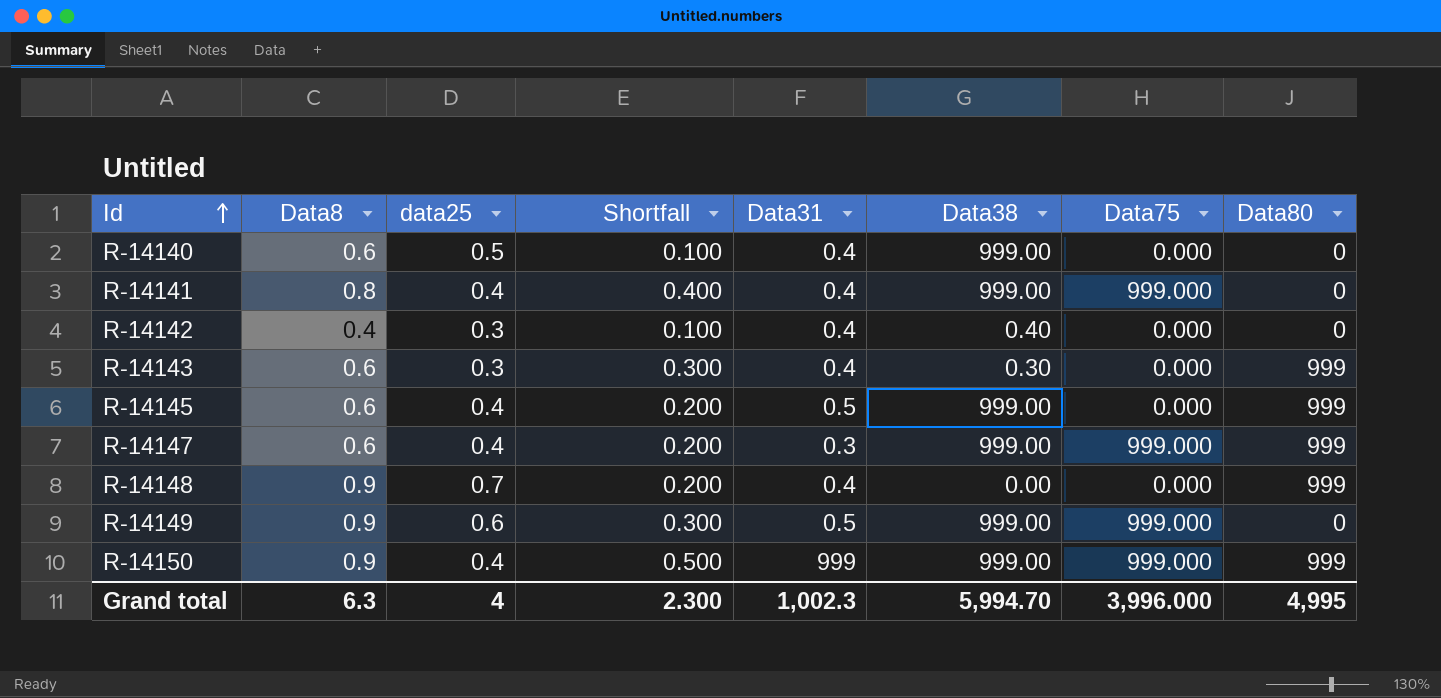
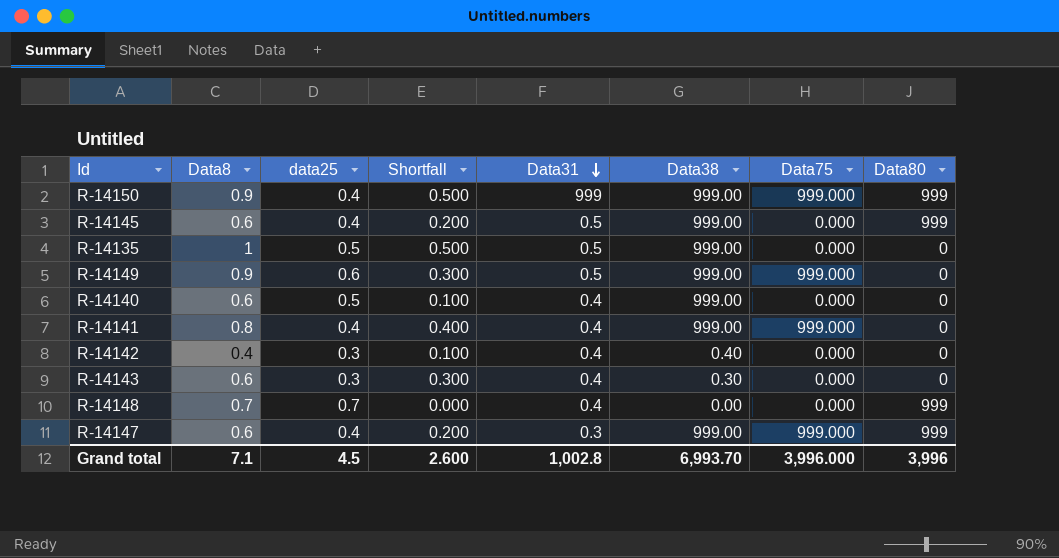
row order: Id ascending -> Data31 descending
row R-14135: none -> 1 | 0.5 | 0.500 | 0.5 | 999.00 | 0.000 | 0
R-14143 | Data80: 999 -> 0
R-14148 | Data8: 0.9 -> 0.7
R-14148 | Shortfall: 0.200 -> 0.000
Grand total | Data8: 6.3 -> 7.1
Grand total | data25: 4 -> 4.5
Grand total | Shortfall: 2.300 -> 2.600
Grand total | Data31: 1,002.3 -> 1,002.8
Grand total | Data38: 5,994.70 -> 6,993.70
Grand total | Data80: 4,995 -> 3,996

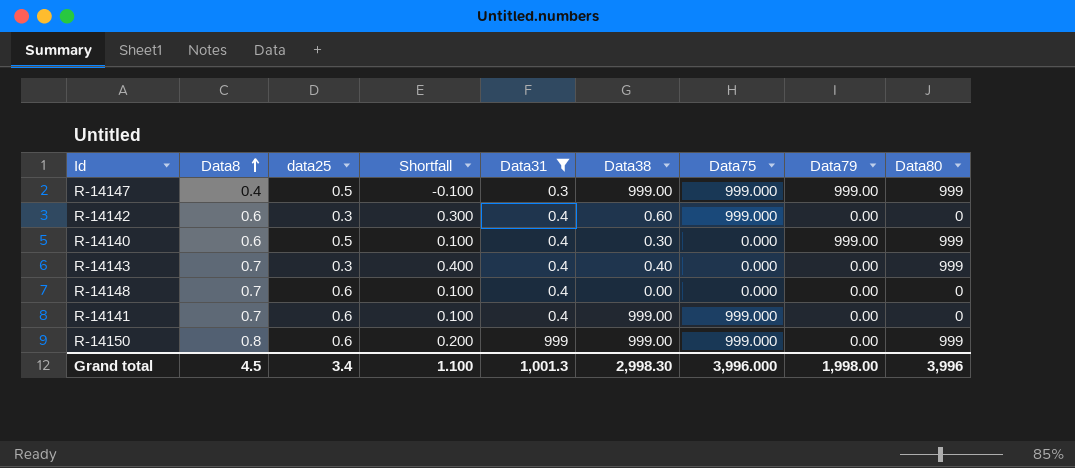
filter: none -> Data31 != 0.5
row order: Data31 descending -> Data8 ascending
column Data79 | position: none -> 8
R-14147 | Data8: 0.6 -> 0.4
R-14147 | data25: 0.4 -> 0.5
R-14147 | Shortfall: 0.200 -> -0.100
R-14142 | Data8: 0.4 -> 0.6
R-14142 | Shortfall: 0.100 -> 0.300
R-14142 | Data38: 0.40 -> 0.60
R-14142 | Data75: 0.000 -> 999.000
R-14140 | Data38: 999.00 -> 0.30
R-14140 | Data80: 0 -> 999
R-14143 | Data8: 0.6 -> 0.7
R-14143 | Shortfall: 0.300 -> 0.400
R-14143 | Data38: 0.30 -> 0.40
R-14143 | Data80: 0 -> 999
R-14148 | data25: 0.7 -> 0.6
R-14148 | Shortfall: 0.000 -> 0.100
R-14148 | Data80: 999 -> 0
R-14141 | Data8: 0.8 -> 0.7
R-14141 | data25: 0.4 -> 0.6
R-14141 | Shortfall: 0.400 -> 0.100
R-14150 | Data8: 0.9 -> 0.8
R-14150 | data25: 0.4 -> 0.6
R-14150 | Shortfall: 0.500 -> 0.200
Grand total | Data8: 7.1 -> 4.5
Grand total | data25: 4.5 -> 3.4
Grand total | Shortfall: 2.600 -> 1.100
Grand total | Data31: 1,002.8 -> 1,001.3
Grand total | Data38: 6,993.70 -> 2,998.30

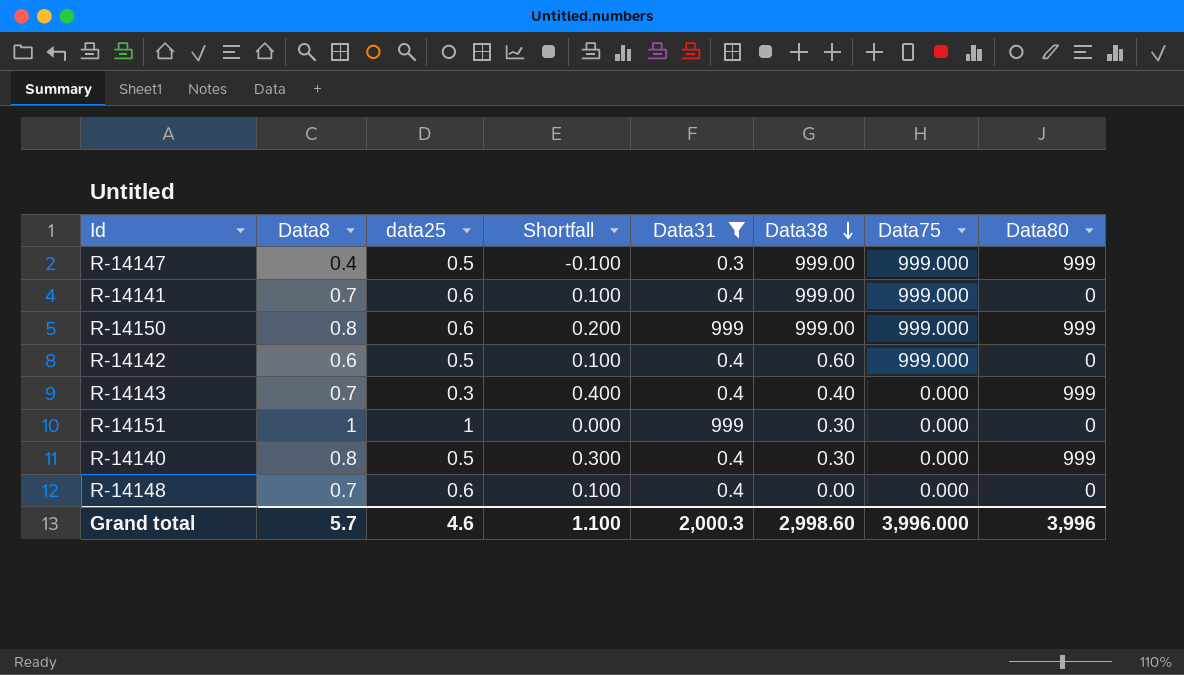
row order: Data8 ascending -> Data38 descending
column Data79 | position: 8 -> none
R-14142 | data25: 0.3 -> 0.5
R-14142 | Shortfall: 0.300 -> 0.100
row R-14151: none -> 1 | 1 | 0.000 | 999 | 0.30 | 0.000 | 0
R-14140 | Data8: 0.6 -> 0.8
R-14140 | Shortfall: 0.100 -> 0.300
Grand total | Data8: 4.5 -> 5.7
Grand total | data25: 3.4 -> 4.6
Grand total | Data31: 1,001.3 -> 2,000.3
Grand total | Data38: 2,998.30 -> 2,998.60

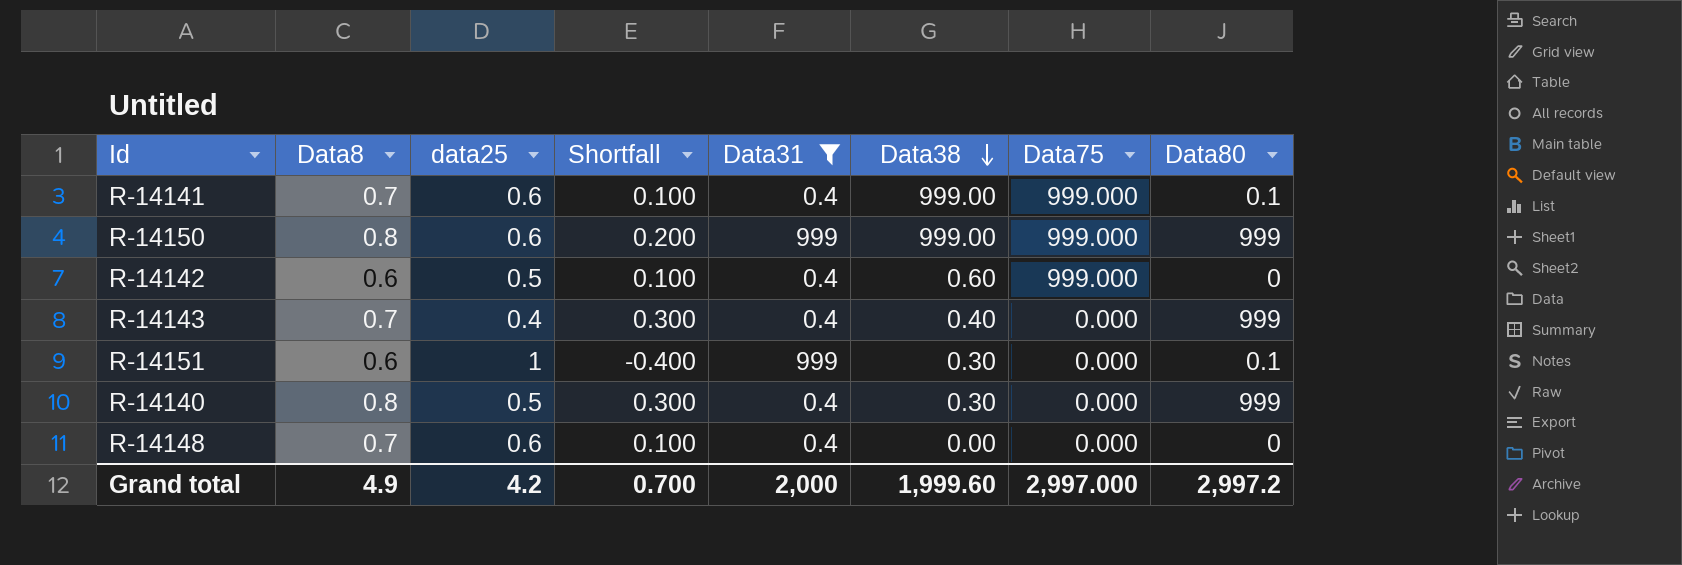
row R-14147: 0.4 | 0.5 | -0.100 | 0.3 | 999.00 | 999.000 | 999 -> none
R-14141 | Data80: 0 -> 0.1
R-14143 | data25: 0.3 -> 0.4
R-14143 | Shortfall: 0.400 -> 0.300
R-14151 | Data8: 1 -> 0.6
R-14151 | Shortfall: 0.000 -> -0.400
R-14151 | Data80: 0 -> 0.1
Grand total | Data8: 5.7 -> 4.9
Grand total | data25: 4.6 -> 4.2
Grand total | Shortfall: 1.100 -> 0.700
Grand total | Data31: 2,000.3 -> 2,000
Grand total | Data38: 2,998.60 -> 1,999.60
Grand total | Data75: 3,996.000 -> 2,997.000
Grand total | Data80: 3,996 -> 2,997.2

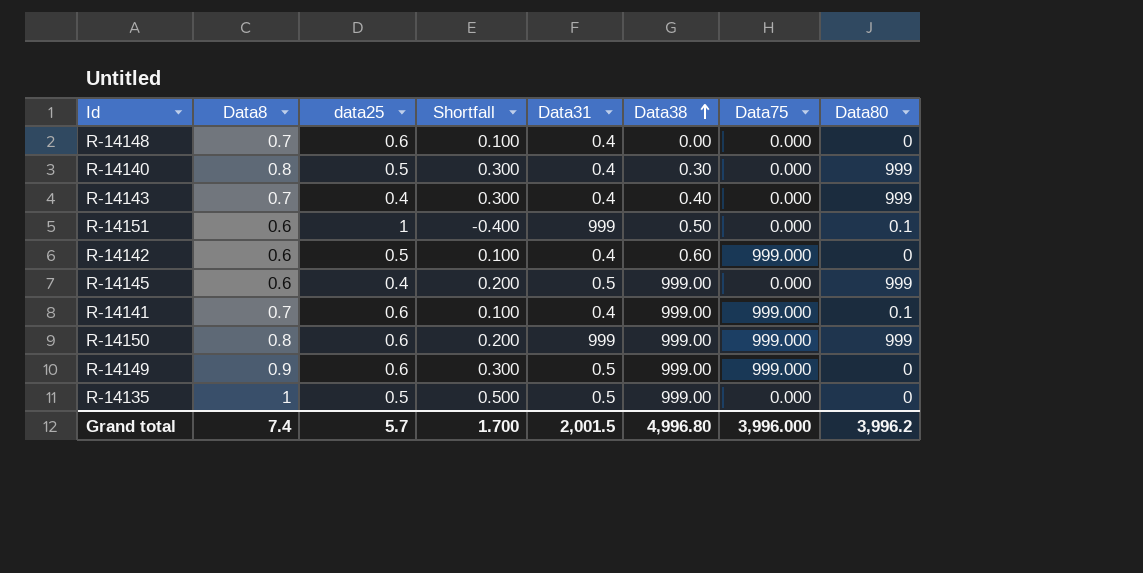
filter: Data31 != 0.5 -> none
row order: Data38 descending -> Data38 ascending
R-14151 | Data38: 0.30 -> 0.50
Grand total | Data8: 4.9 -> 7.4
Grand total | data25: 4.2 -> 5.7
Grand total | Shortfall: 0.700 -> 1.700
Grand total | Data31: 2,000 -> 2,001.5
Grand total | Data38: 1,999.60 -> 4,996.80
Grand total | Data75: 2,997.000 -> 3,996.000
Grand total | Data80: 2,997.2 -> 3,996.2

